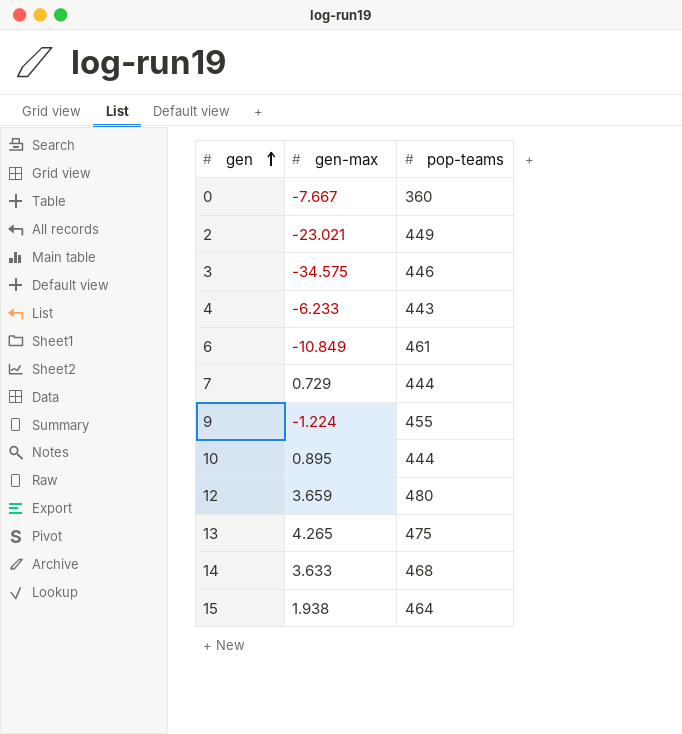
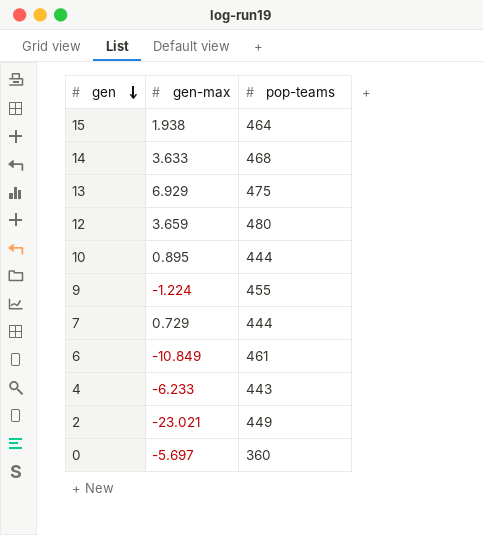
row order: gen ascending -> gen descending
row 3: -34.575 | 446 -> none
13 | gen-max: 4.265 -> 6.929
0 | gen-max: -7.667 -> -5.697

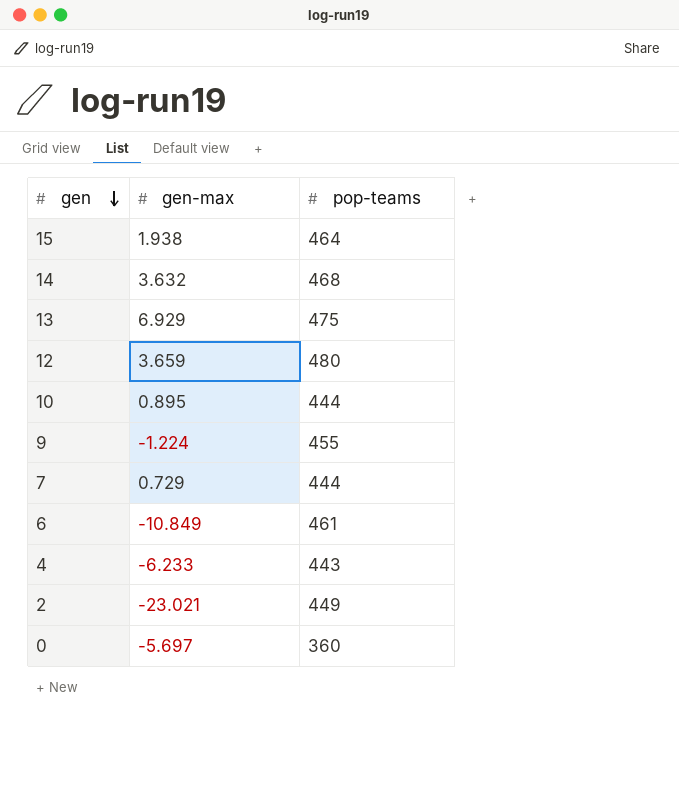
14 | gen-max: 3.633 -> 3.632

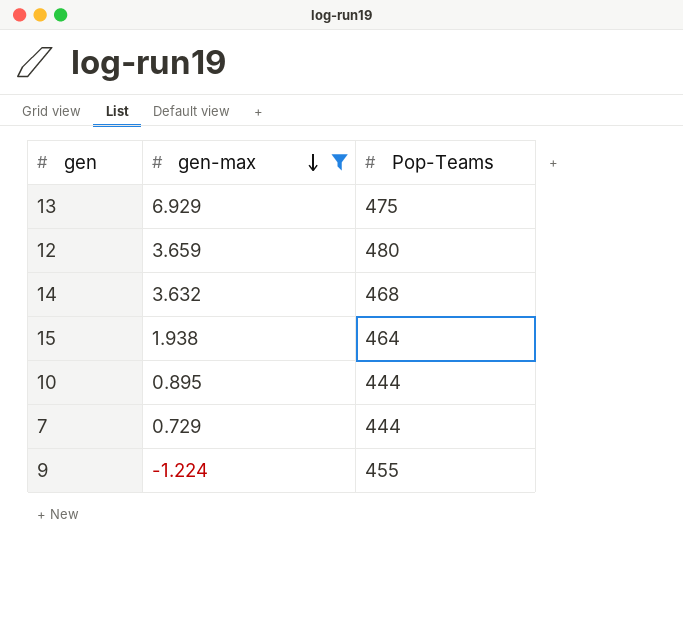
filter: none -> gen-max >= -1.224
row order: gen descending -> gen-max descending
column name: pop-teams -> Pop-Teams

